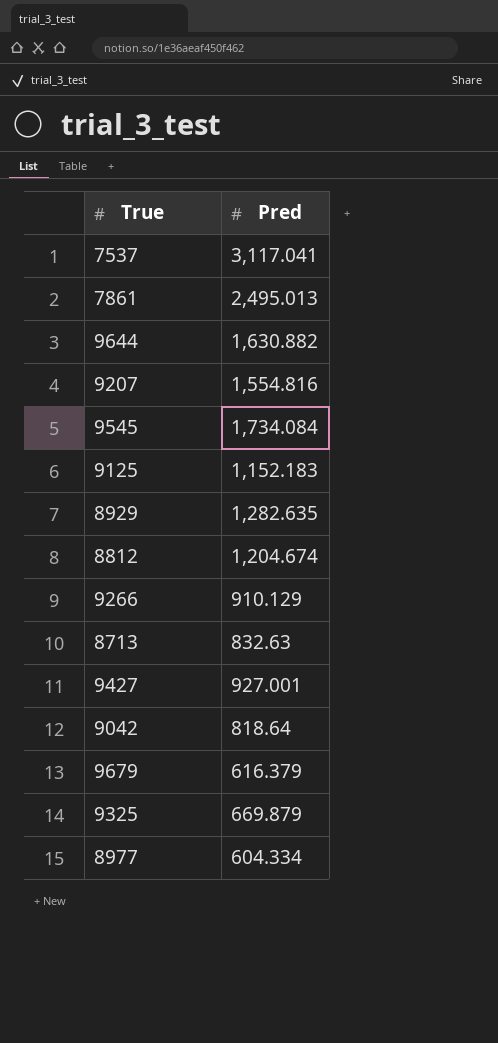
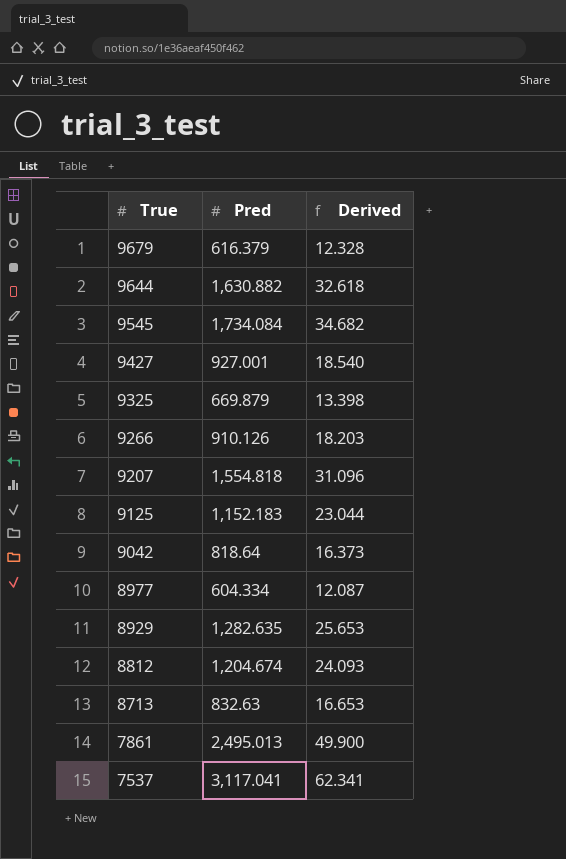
row order: none -> True descending
column Derived | formula: none -> [Pred] * 0.02
9266 | Pred: 910.129 -> 910.126
9207 | Pred: 1,554.816 -> 1,554.818

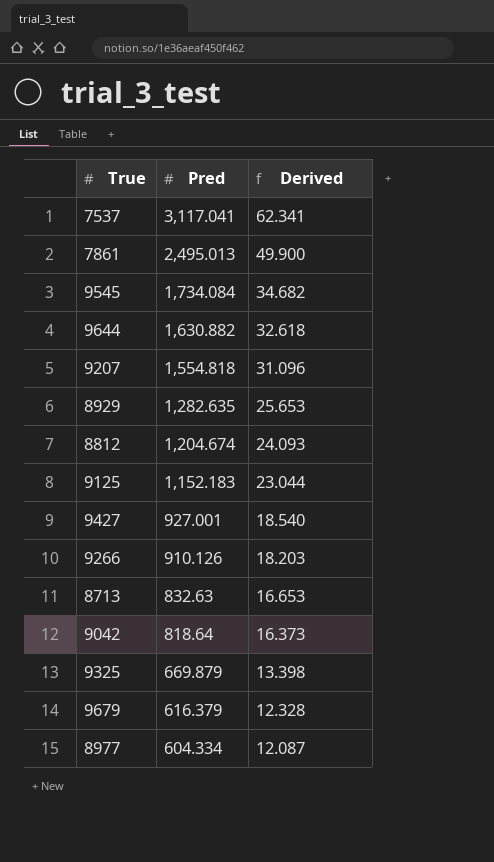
row order: True descending -> Pred descending

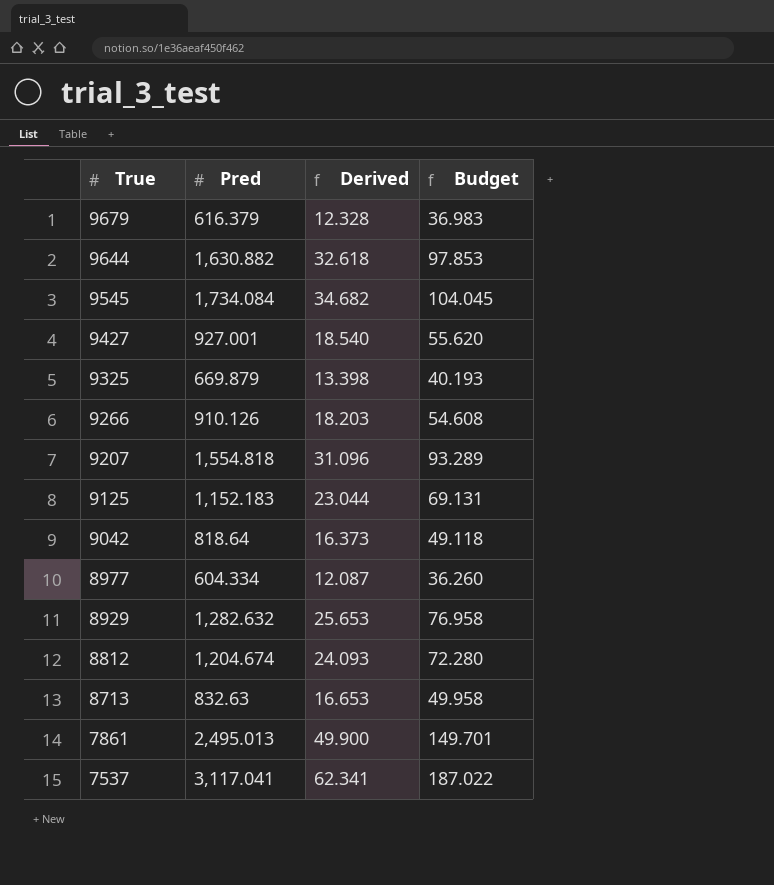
row order: Pred descending -> True descending
column Budget | formula: none -> [Pred] * 0.06
8929 | Pred: 1,282.635 -> 1,282.632

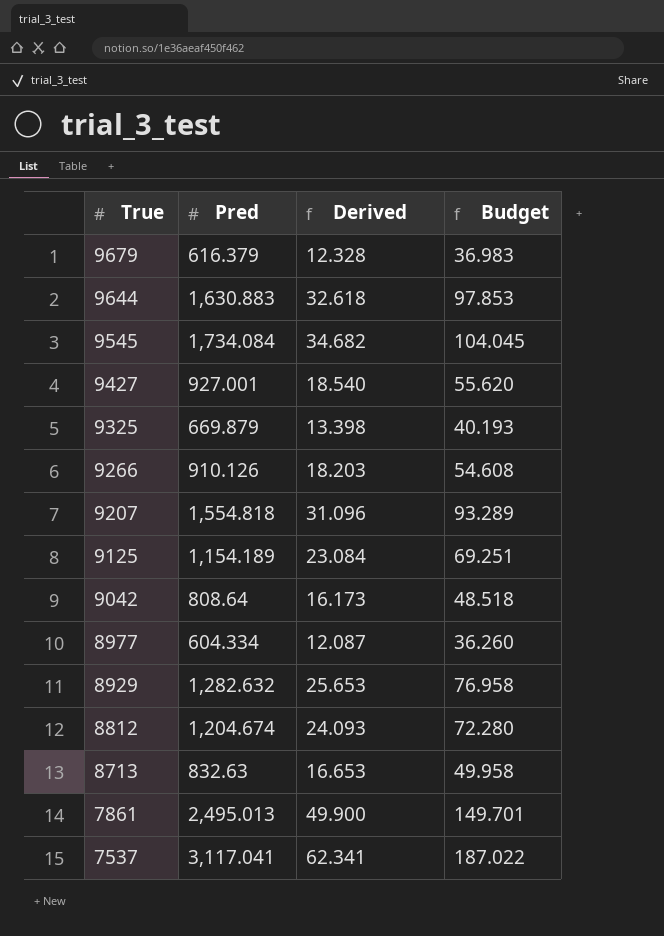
9644 | Pred: 1,630.882 -> 1,630.883
9125 | Pred: 1,152.183 -> 1,154.189
9125 | Derived: 23.044 -> 23.084
9125 | Budget: 69.131 -> 69.251
9042 | Pred: 818.64 -> 808.64
9042 | Derived: 16.373 -> 16.173
9042 | Budget: 49.118 -> 48.518

